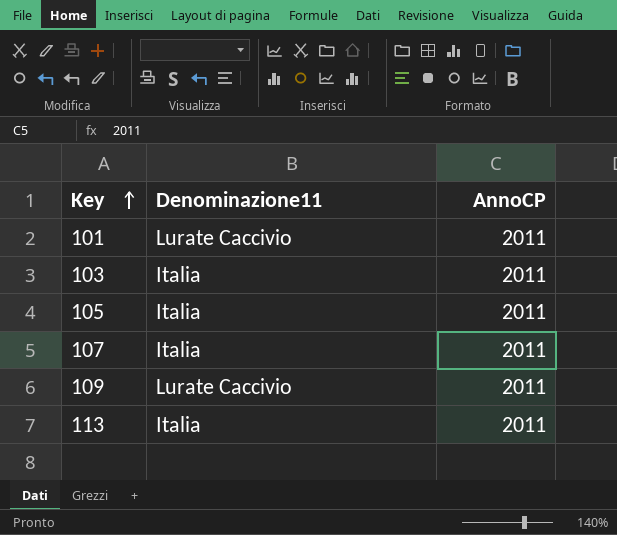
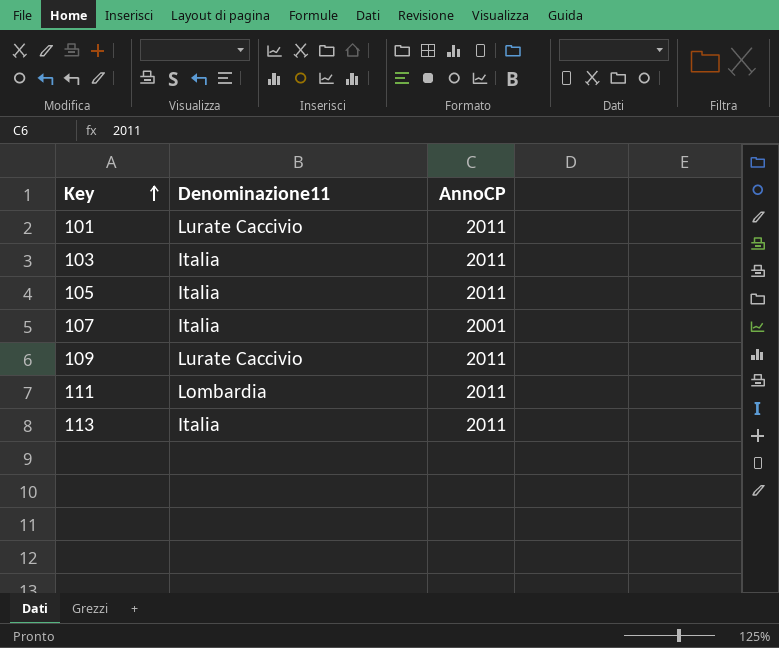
107 | AnnoCP: 2011 -> 2001
row 111: none -> Lombardia | 2011

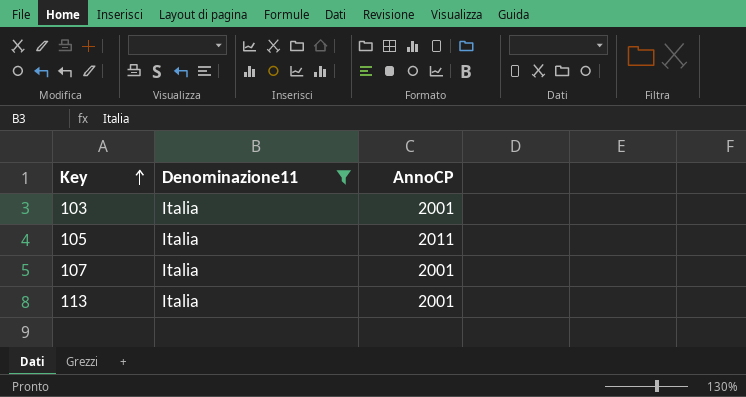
filter: none -> Denominazione11 = Italia
103 | AnnoCP: 2011 -> 2001
113 | AnnoCP: 2011 -> 2001

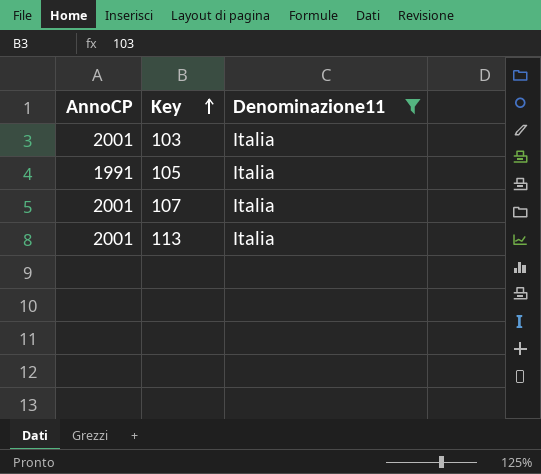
column AnnoCP | position: 3 -> 1
105 | AnnoCP: 2011 -> 1991

